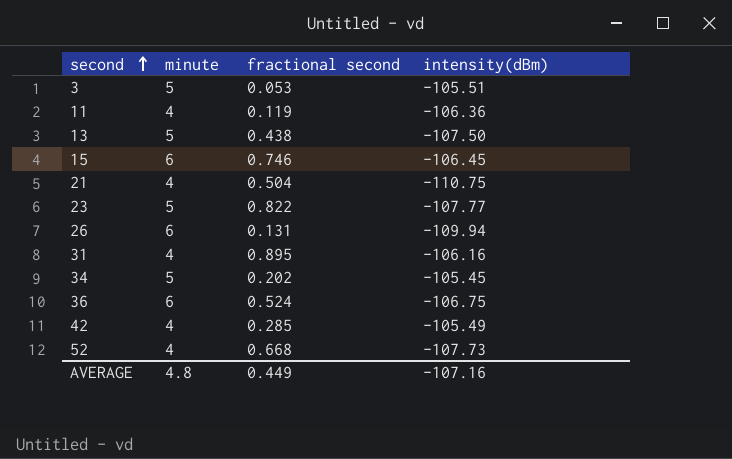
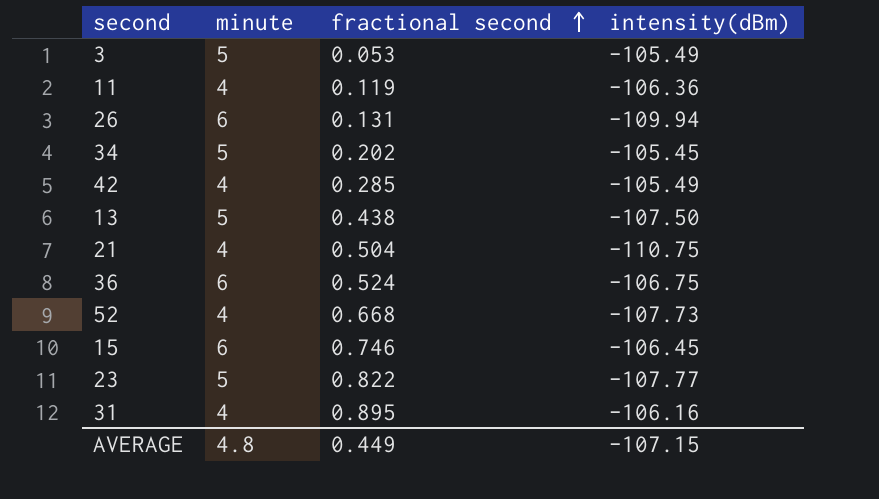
row order: second ascending -> fractional second ascending
3 | intensity(dBm): -105.51 -> -105.49
AVERAGE | intensity(dBm): -107.16 -> -107.15

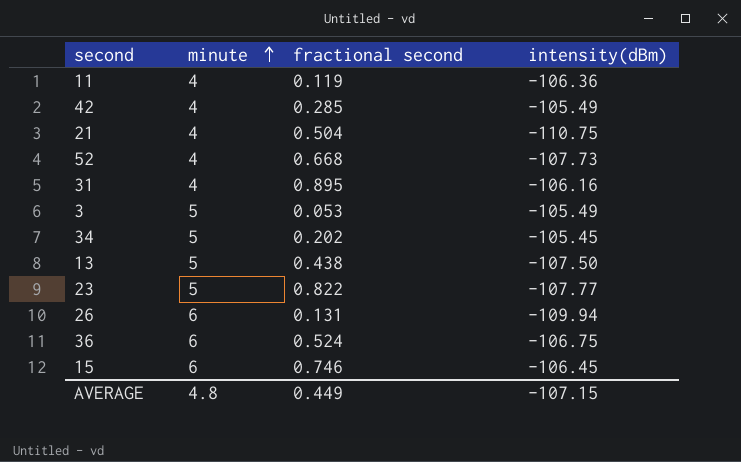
row order: fractional second ascending -> minute ascending

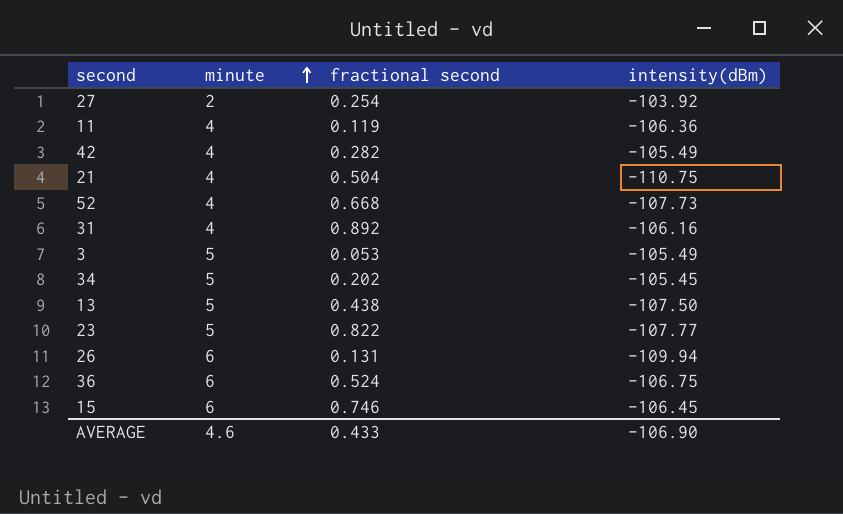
row 27: none -> 2 | 0.254 | -103.92
42 | fractional second: 0.285 -> 0.282
31 | fractional second: 0.895 -> 0.892
AVERAGE | minute: 4.8 -> 4.6
AVERAGE | fractional second: 0.449 -> 0.433
AVERAGE | intensity(dBm): -107.15 -> -106.90

